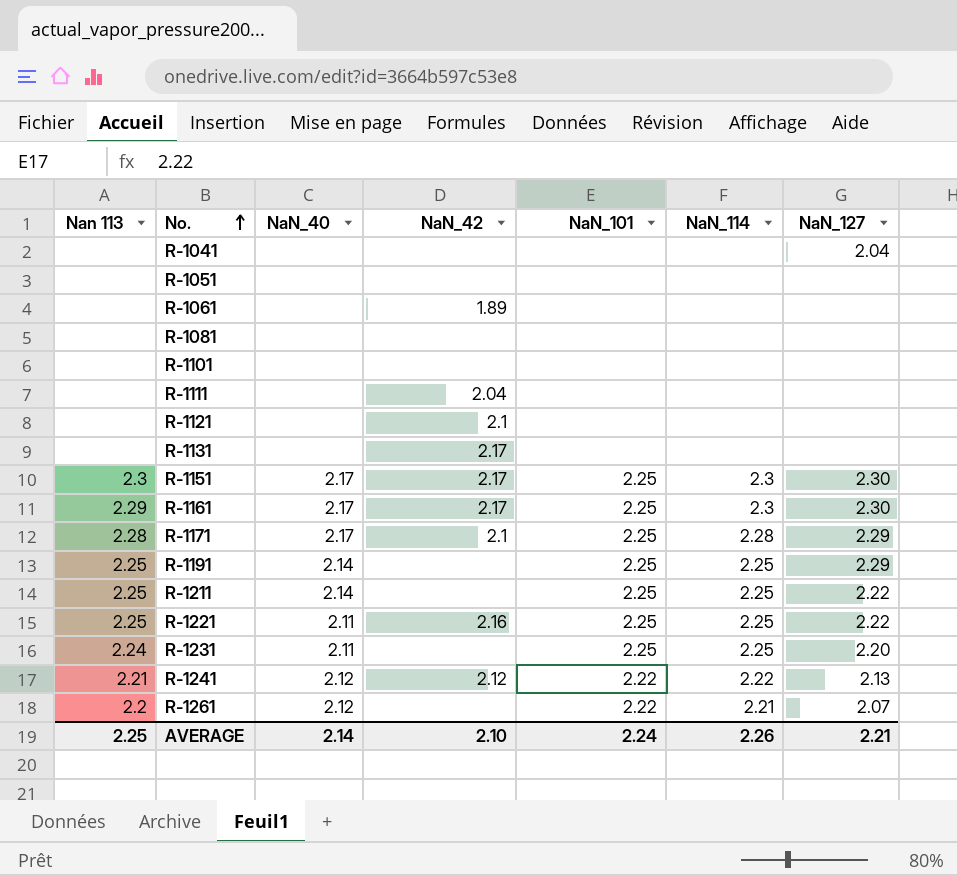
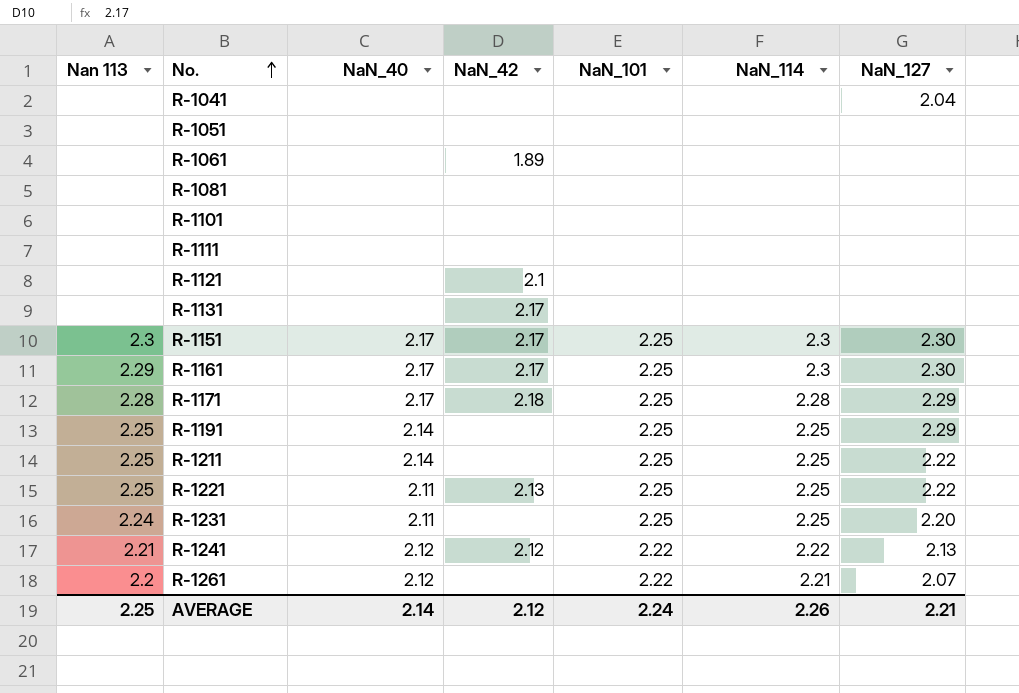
R-1111 | NaN_42: 2.04 -> none
R-1171 | NaN_42: 2.1 -> 2.18
R-1221 | NaN_42: 2.16 -> 2.13
AVERAGE | NaN_42: 2.10 -> 2.12

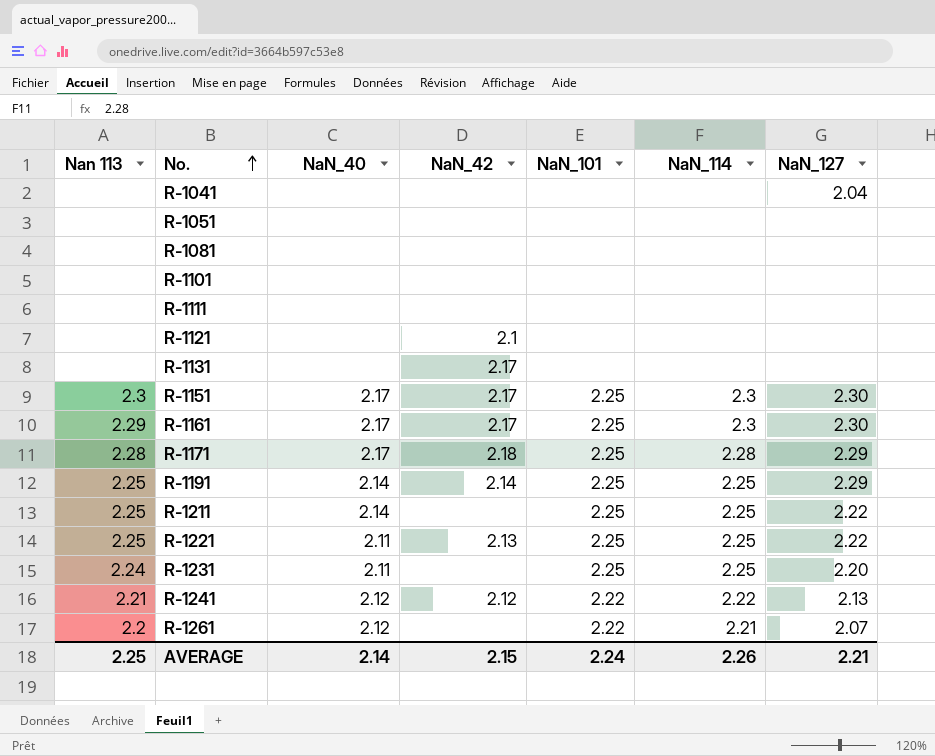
row R-1061: none | none | 1.89 | none | none | none -> none
R-1191 | NaN_42: none -> 2.14
AVERAGE | NaN_42: 2.12 -> 2.15

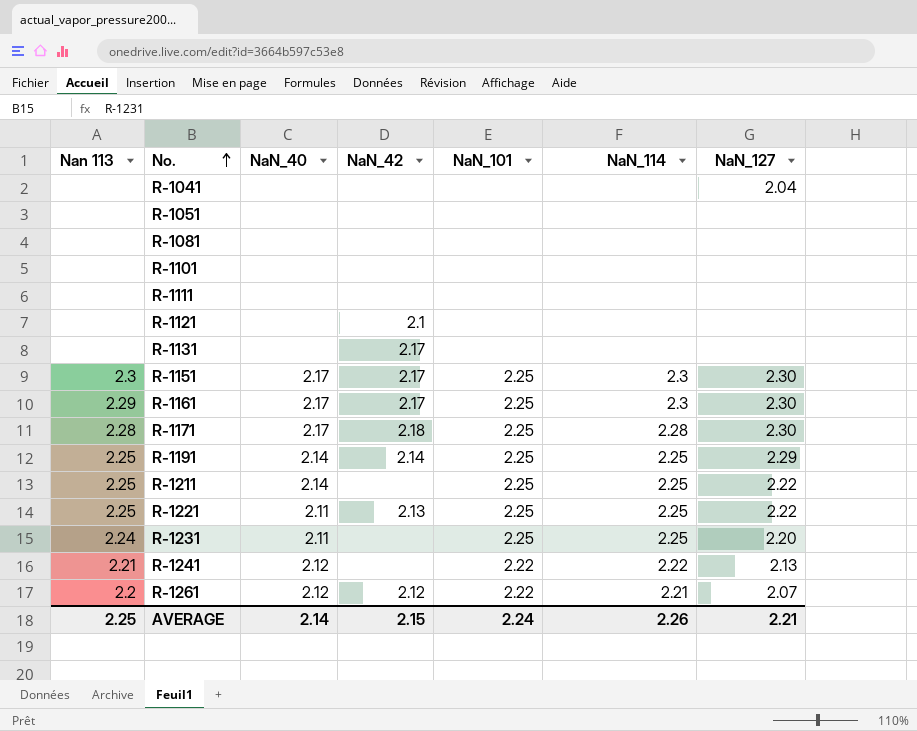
R-1171 | NaN_127: 2.29 -> 2.30
R-1241 | NaN_42: 2.12 -> none
R-1261 | NaN_42: none -> 2.12

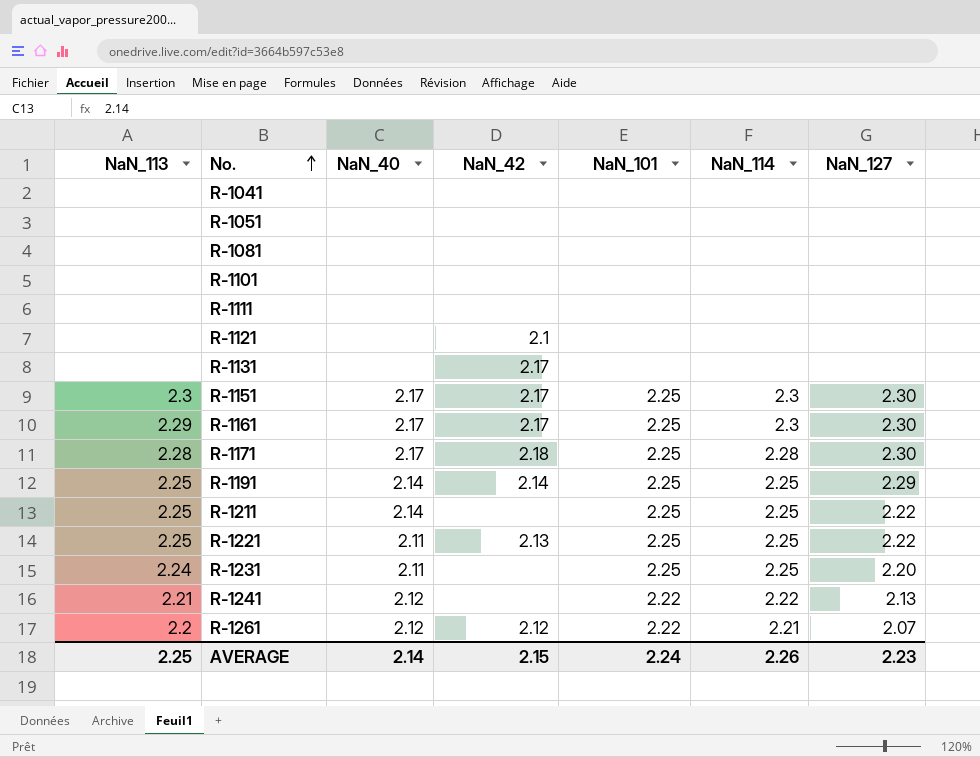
column name: Nan 113 -> NaN_113
R-1041 | NaN_127: 2.04 -> none
AVERAGE | NaN_127: 2.21 -> 2.23

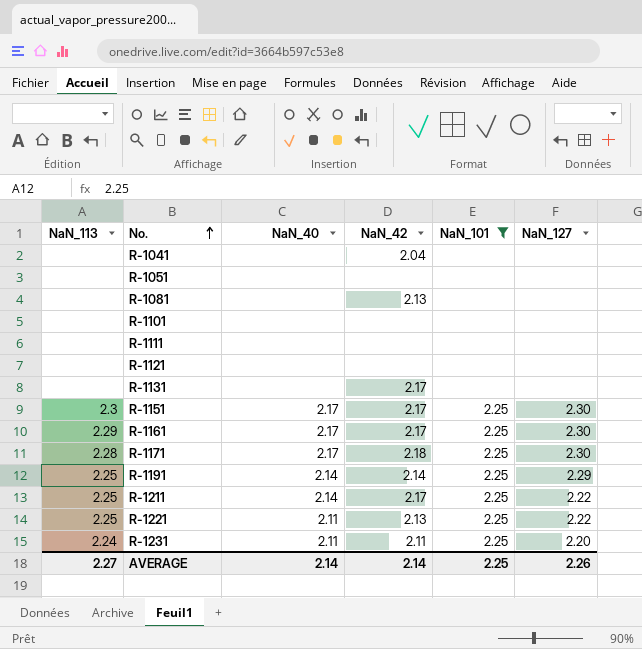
filter: none -> NaN_101 != 2.22
column NaN_114 | position: 6 -> none
R-1041 | NaN_42: none -> 2.04
R-1081 | NaN_42: none -> 2.13
R-1121 | NaN_42: 2.1 -> none
R-1211 | NaN_42: none -> 2.17
R-1231 | NaN_42: none -> 2.11
AVERAGE | NaN_113: 2.25 -> 2.27
AVERAGE | NaN_42: 2.15 -> 2.14
AVERAGE | NaN_101: 2.24 -> 2.25
AVERAGE | NaN_127: 2.23 -> 2.26

